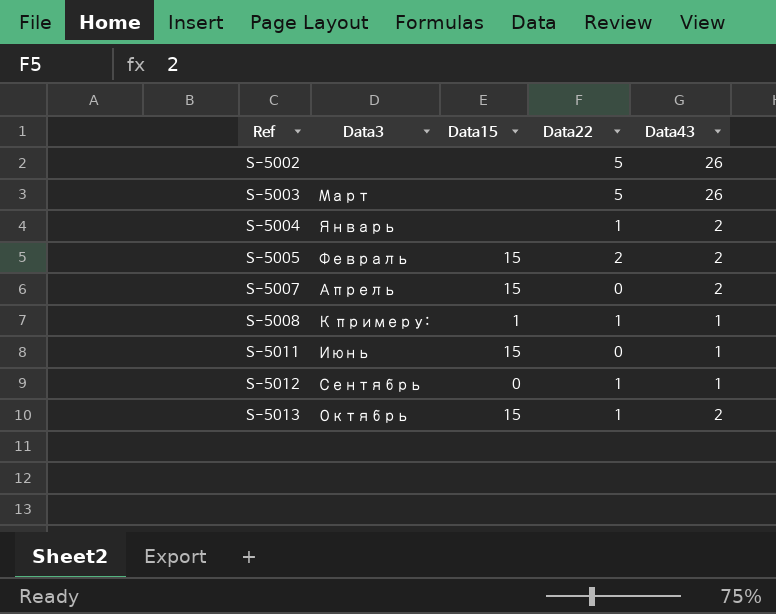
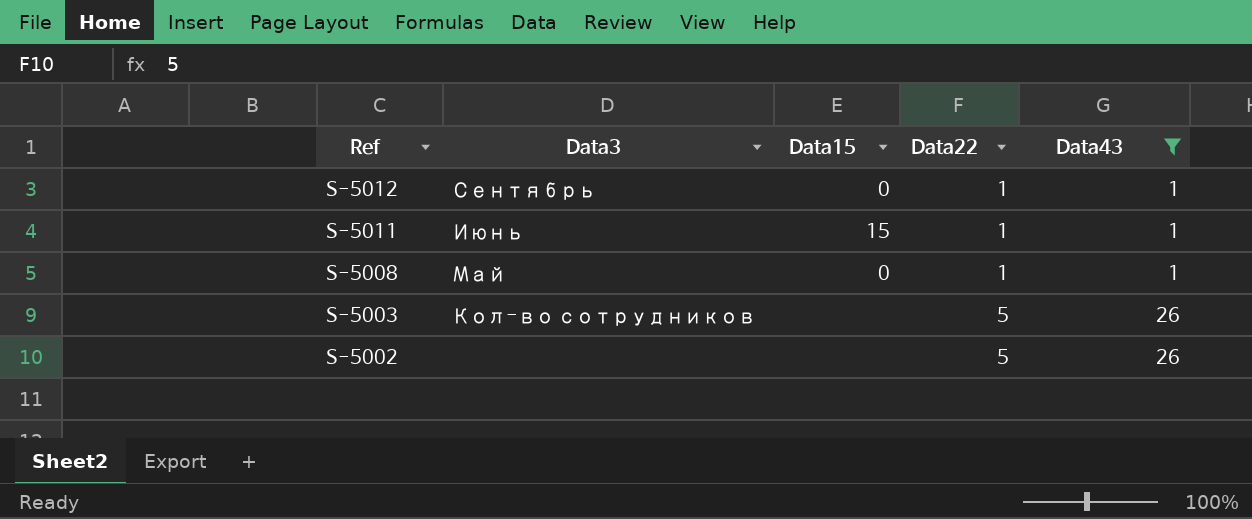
filter: none -> Data43 != 2
row order: Ref ascending -> Ref descending
S-5011 | Data22: 0 -> 1
S-5008 | Data3: К примеру: -> Май
S-5008 | Data15: 1 -> 0
S-5003 | Data3: Март -> Кол-во сотрудников

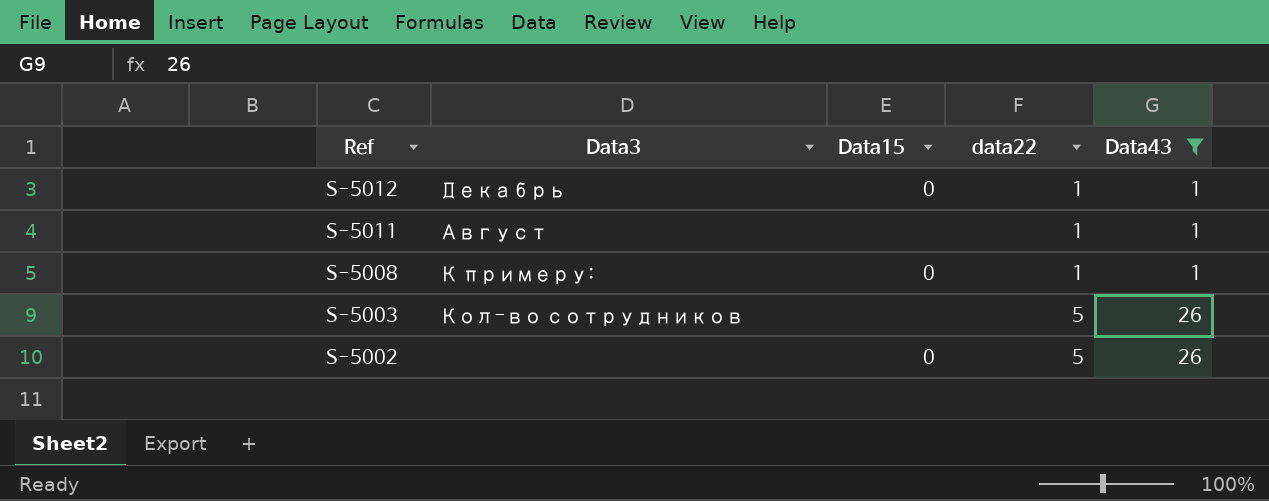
column name: Data22 -> data22
S-5012 | Data3: Сентябрь -> Декабрь
S-5011 | Data3: Июнь -> Август
S-5011 | Data15: 15 -> none
S-5008 | Data3: Май -> К примеру:
S-5002 | Data15: none -> 0

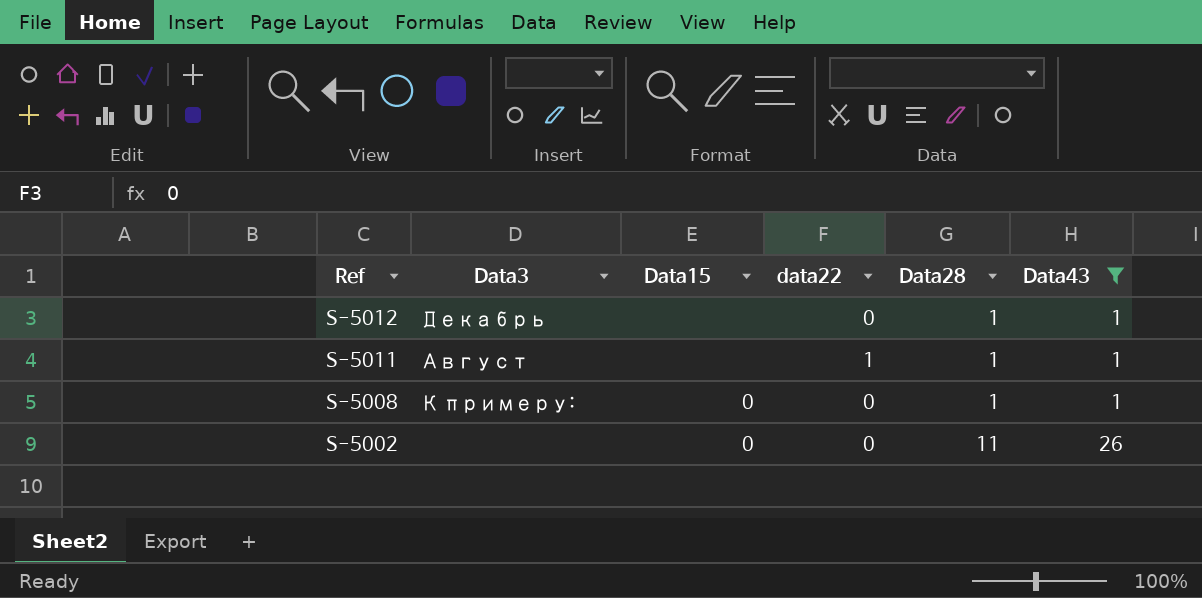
column Data28 | position: none -> 5
row S-5003: Кол-во сотрудников | none | 5 | 26 -> none
S-5012 | Data15: 0 -> none
S-5012 | data22: 1 -> 0
S-5008 | data22: 1 -> 0
S-5002 | data22: 5 -> 0

